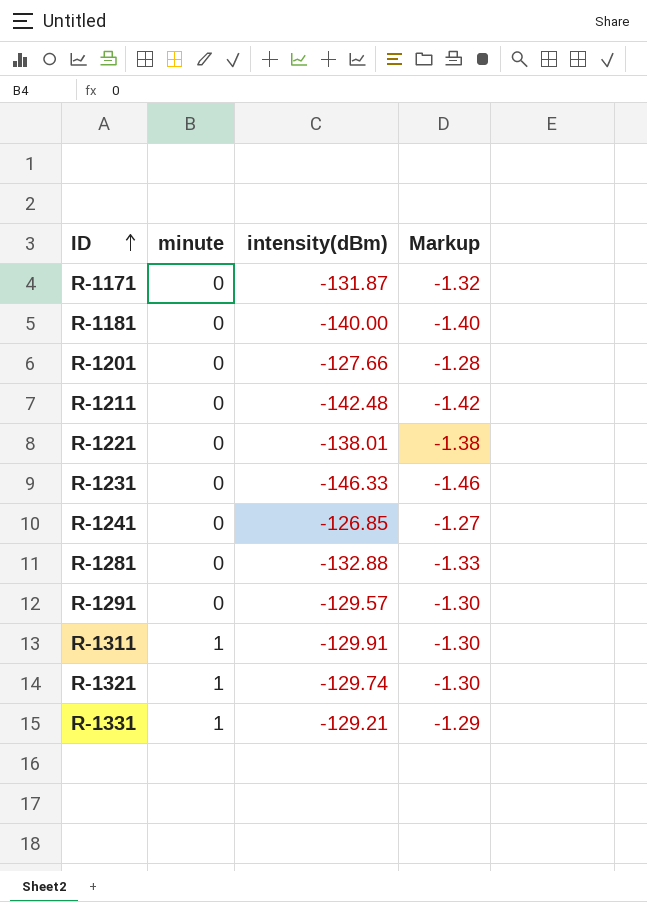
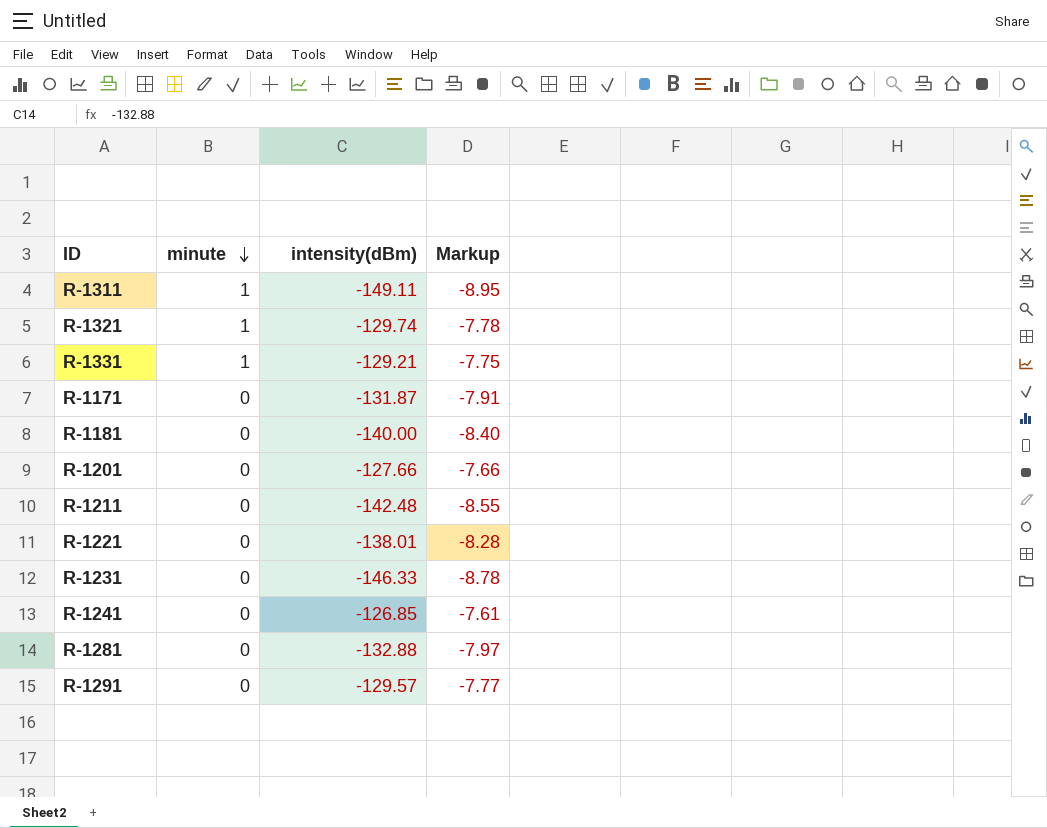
row order: ID ascending -> minute descending
column Markup | formula: [intensity(dBm)] * 0.01 -> [intensity(dBm)] * 0.06
R-1311 | intensity(dBm): -129.91 -> -149.11

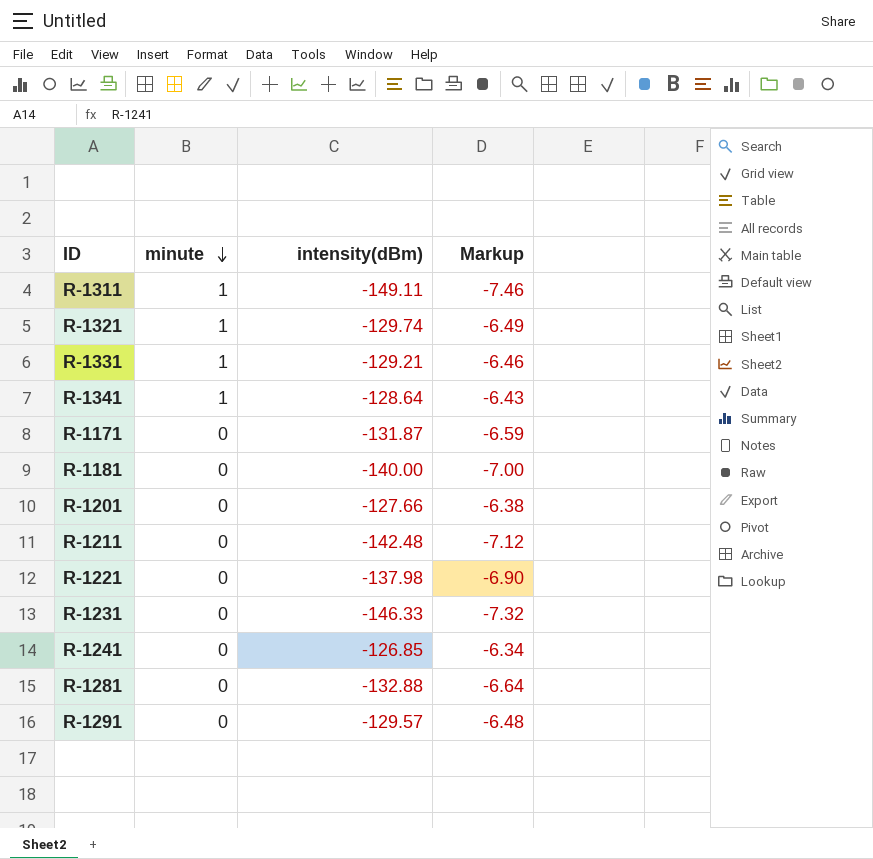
column Markup | formula: [intensity(dBm)] * 0.06 -> [intensity(dBm)] * 0.05
row R-1341: none -> 1 | -128.64 | -6.43
R-1221 | intensity(dBm): -138.01 -> -137.98

